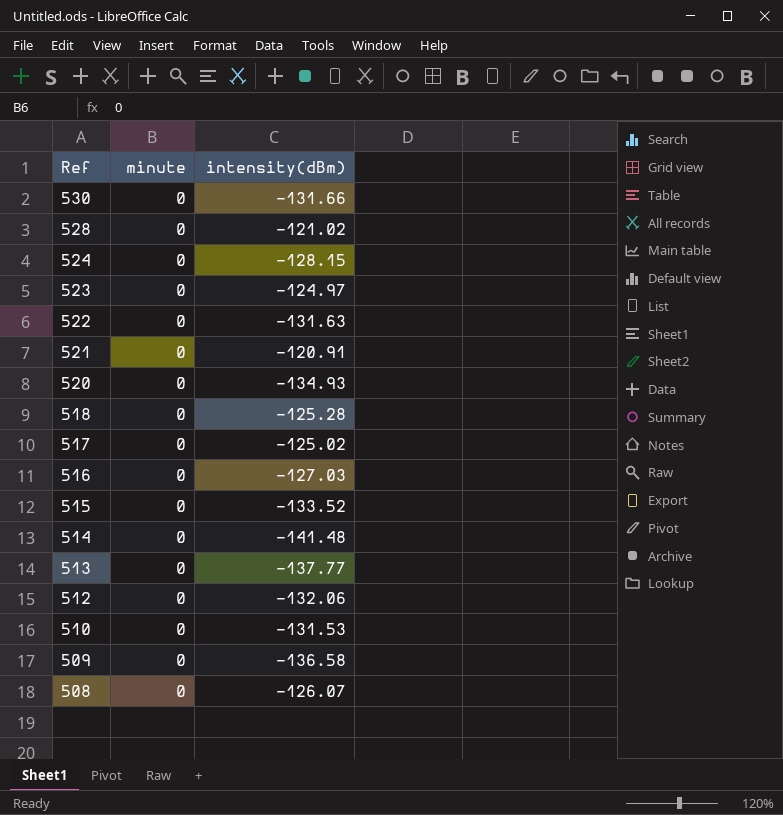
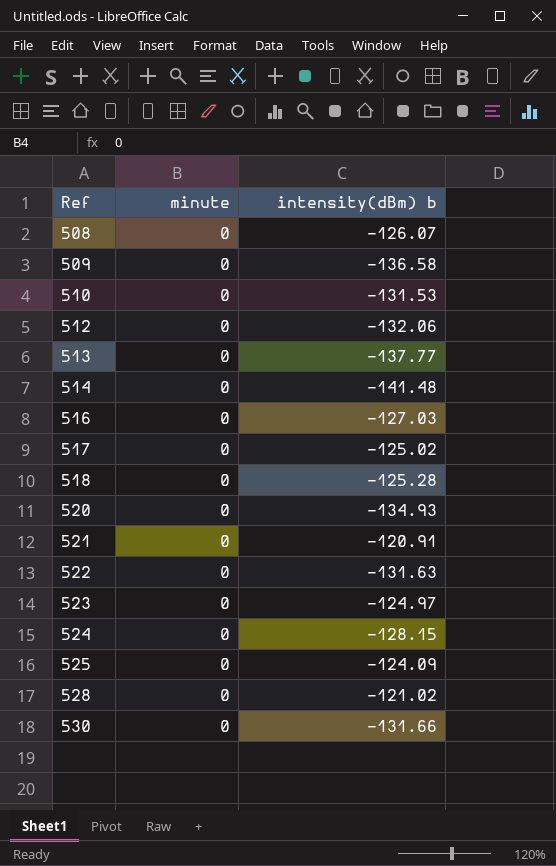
row order: Ref descending -> Ref ascending
column name: intensity(dBm) -> intensity(dBm) b
row 515: 0 | -133.52 -> none
row 525: none -> 0 | -124.09

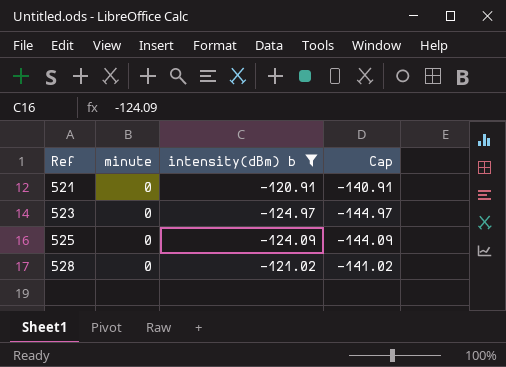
filter: none -> intensity(dBm) b >= -124.97
column Cap | formula: none -> [intensity(dBm) b] - 20

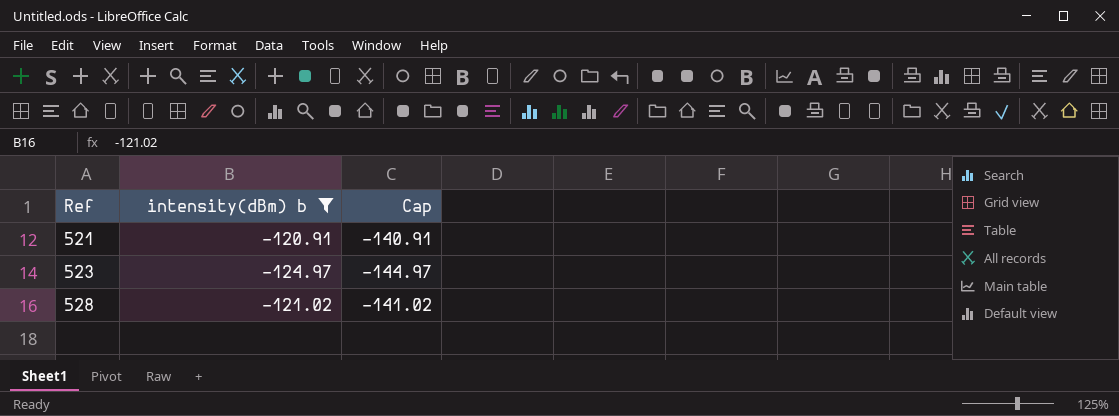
column minute | position: 2 -> none
row 525: 0 | -124.09 | -144.09 -> none

